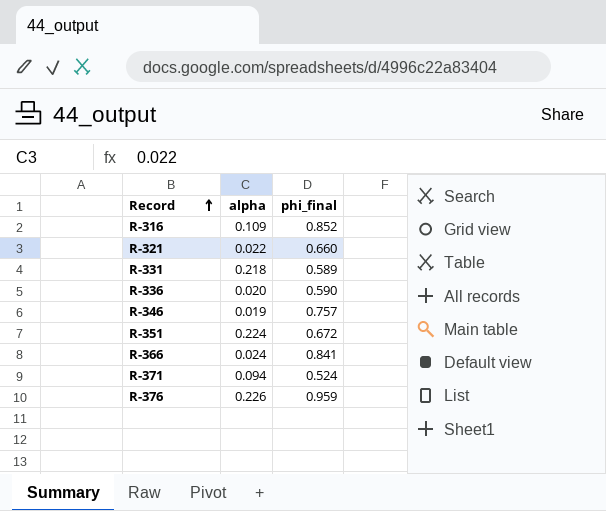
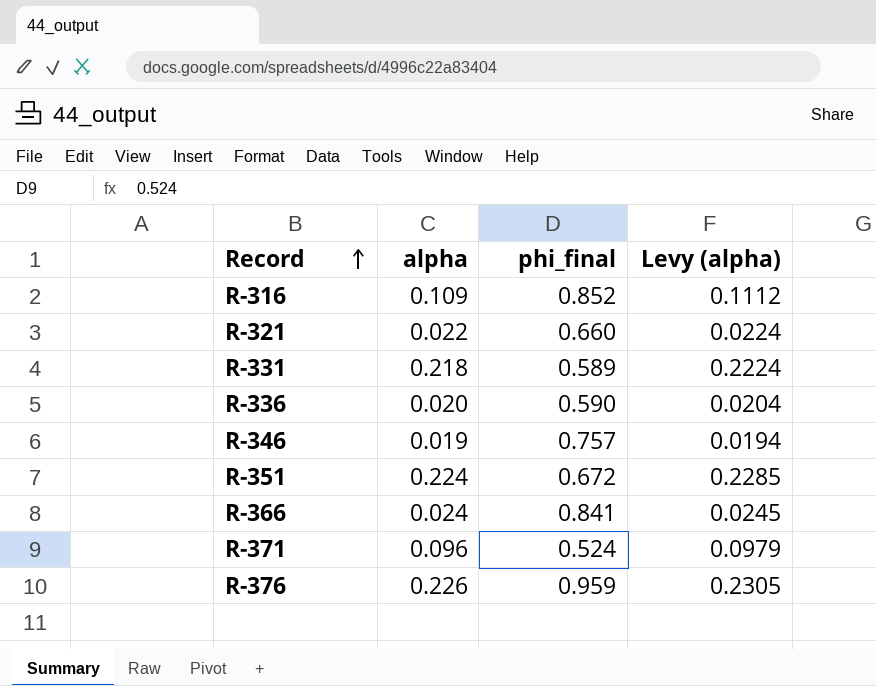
column Levy (alpha) | formula: none -> [alpha] * 1.02
R-371 | alpha: 0.094 -> 0.096

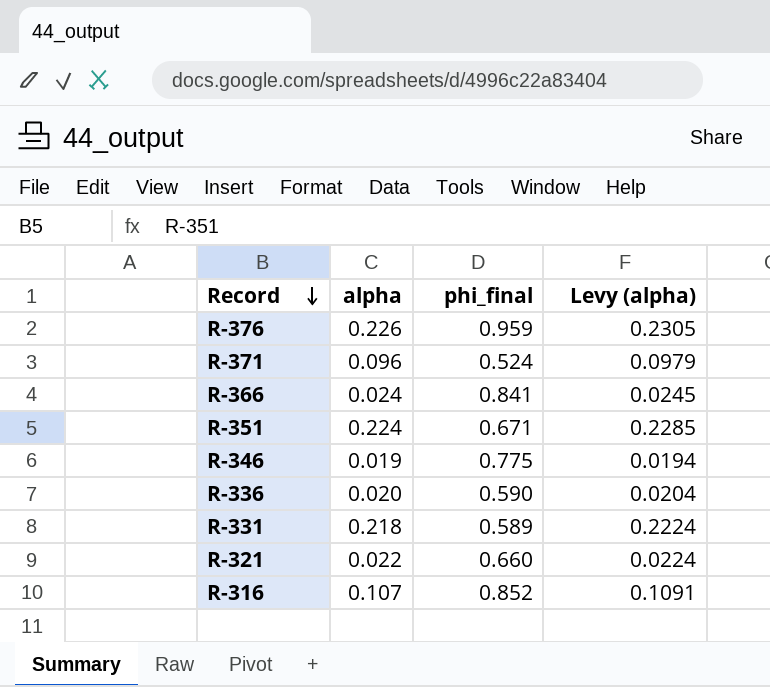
row order: Record ascending -> Record descending
R-351 | phi_final: 0.672 -> 0.671
R-346 | phi_final: 0.757 -> 0.775
R-316 | alpha: 0.109 -> 0.107
R-316 | Levy (alpha): 0.1112 -> 0.1091

